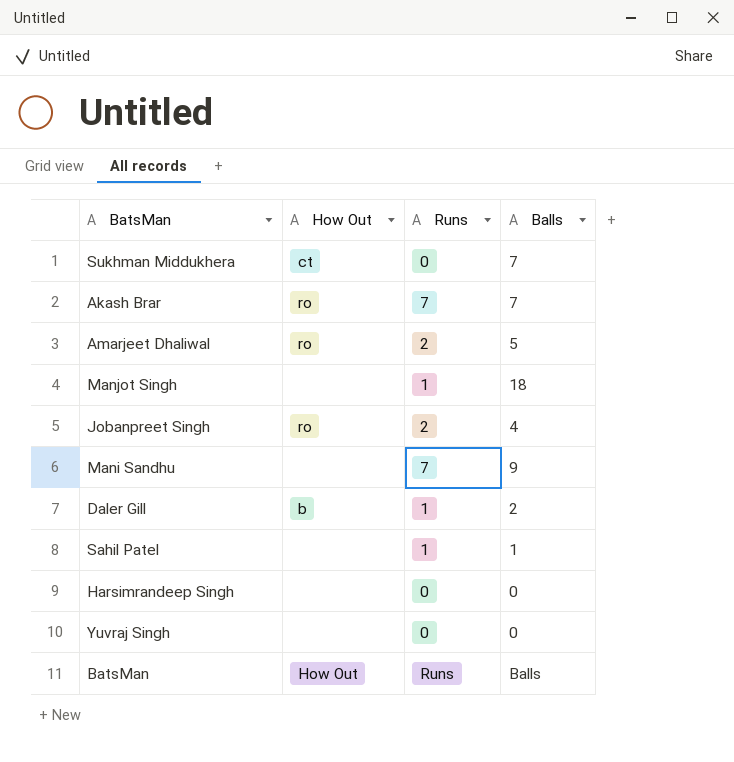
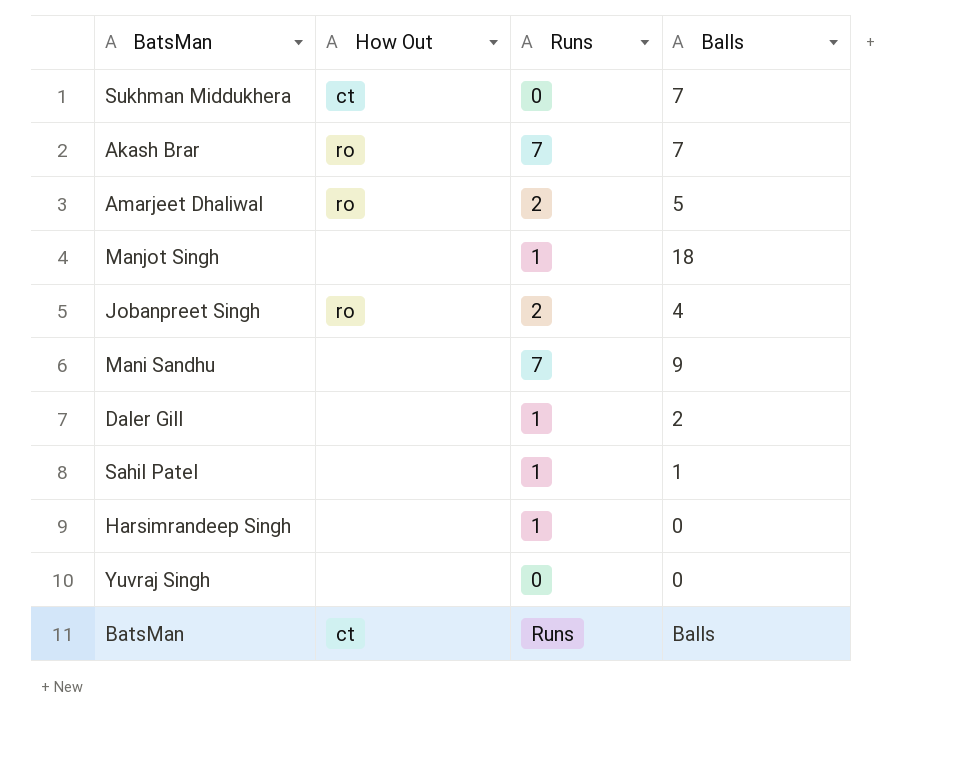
Daler Gill | How Out: b -> none
Harsimrandeep Singh | Runs: 0 -> 1
BatsMan | How Out: How Out -> ct

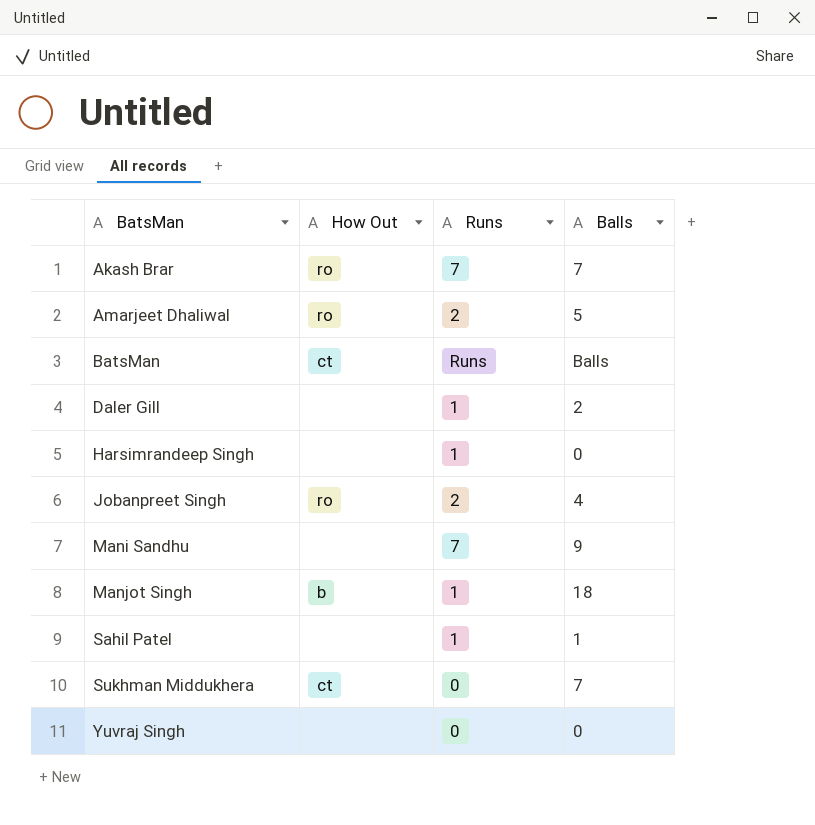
row order: none -> BatsMan ascending
Manjot Singh | How Out: none -> b

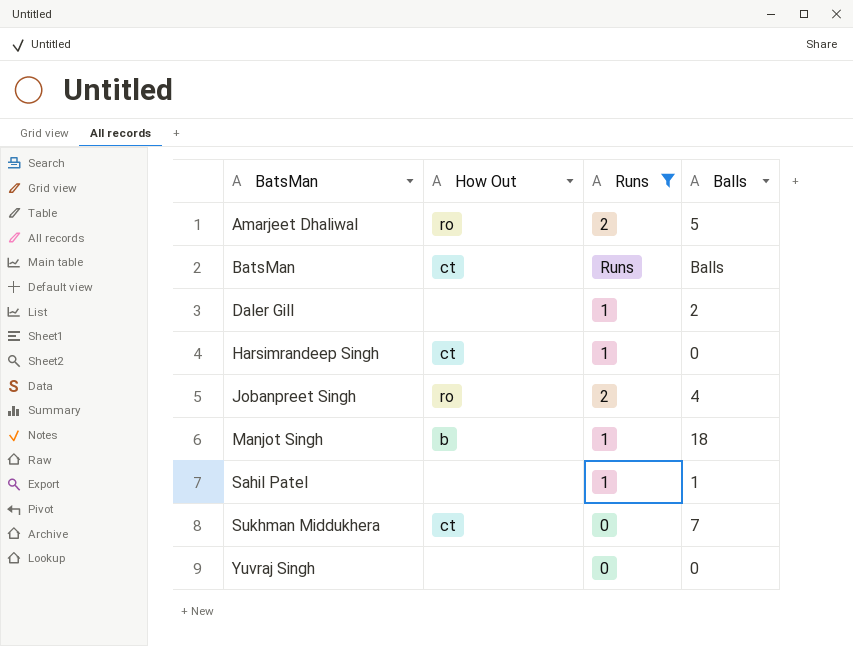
filter: none -> Runs != 7
Harsimrandeep Singh | How Out: none -> ct

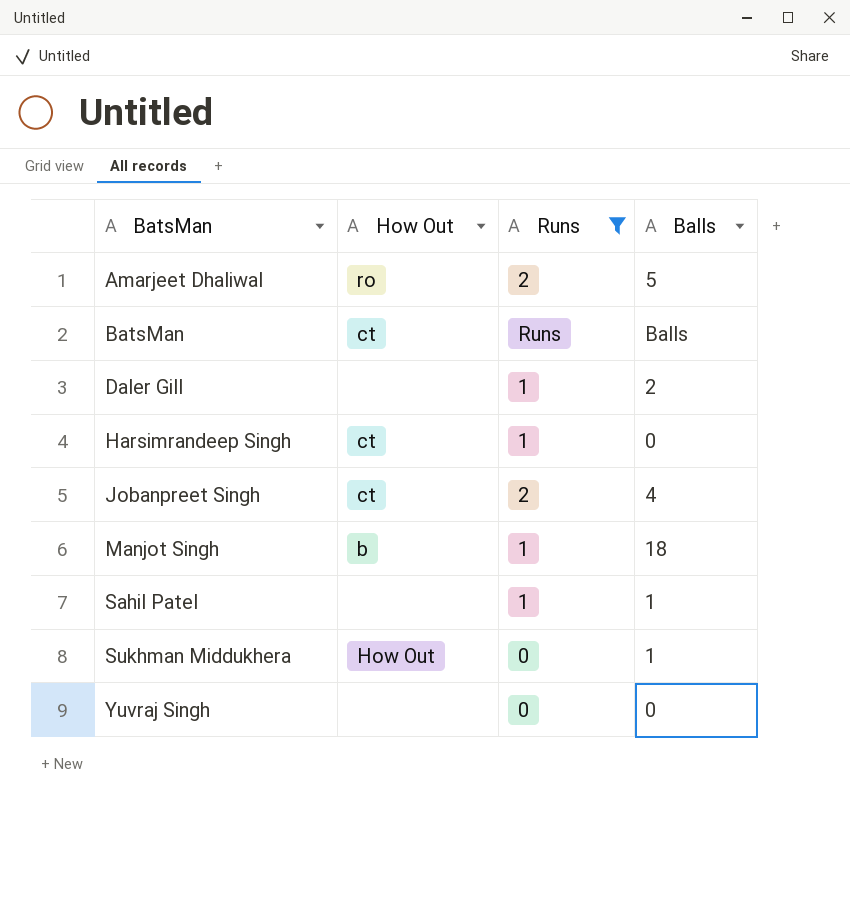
Jobanpreet Singh | How Out: ro -> ct
Sukhman Middukhera | How Out: ct -> How Out
Sukhman Middukhera | Balls: 7 -> 1

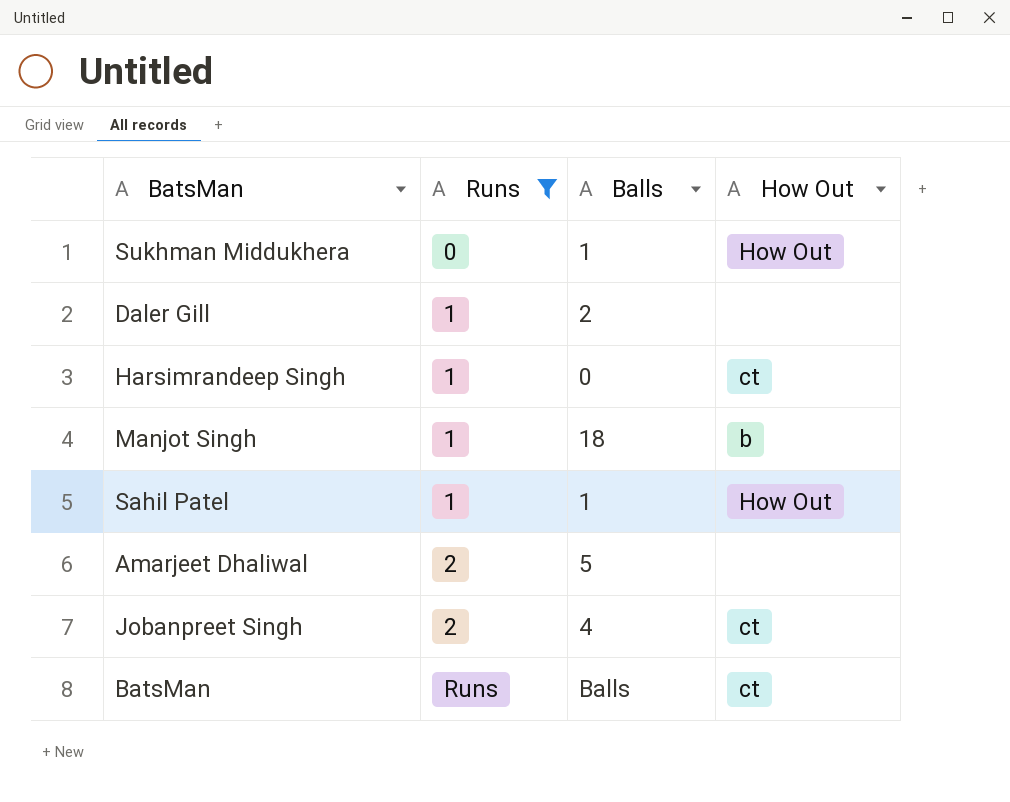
row order: BatsMan ascending -> Runs ascending
column How Out | position: 2 -> 4
row Yuvraj Singh: none | 0 | 0 -> none
Sahil Patel | How Out: none -> How Out
Amarjeet Dhaliwal | How Out: ro -> none

